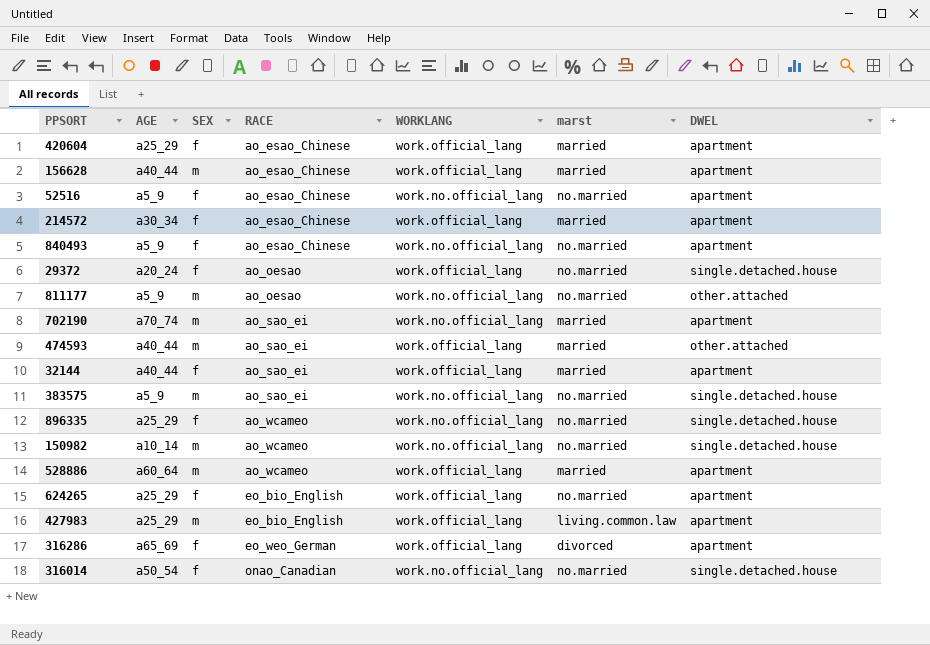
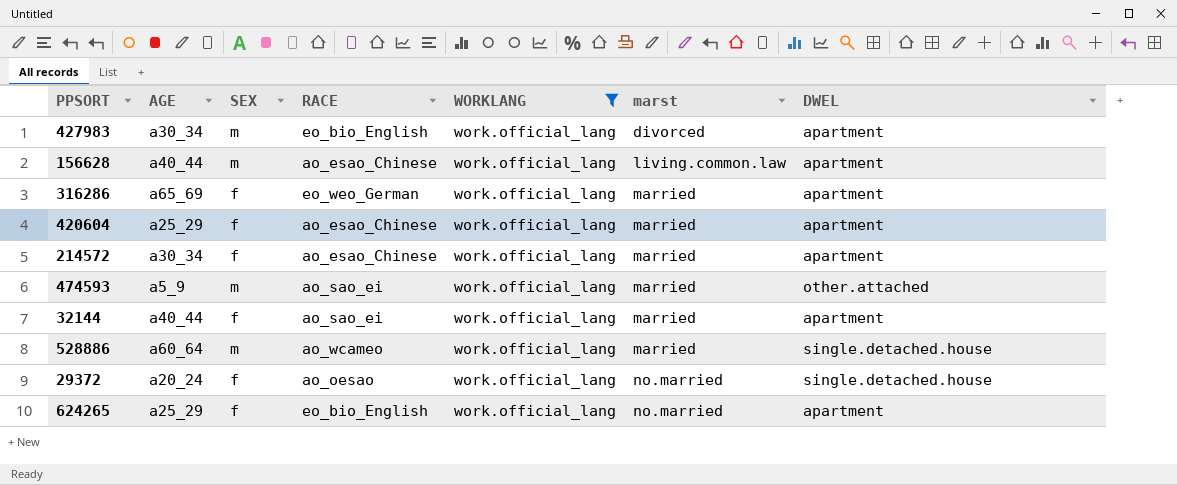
filter: none -> WORKLANG = work.official_lang
row order: RACE ascending -> marst ascending
427983 | AGE: a25_29 -> a30_34
427983 | marst: living.common.law -> divorced
156628 | marst: married -> living.common.law
316286 | marst: divorced -> married
474593 | AGE: a40_44 -> a5_9
528886 | DWEL: apartment -> single.detached.house

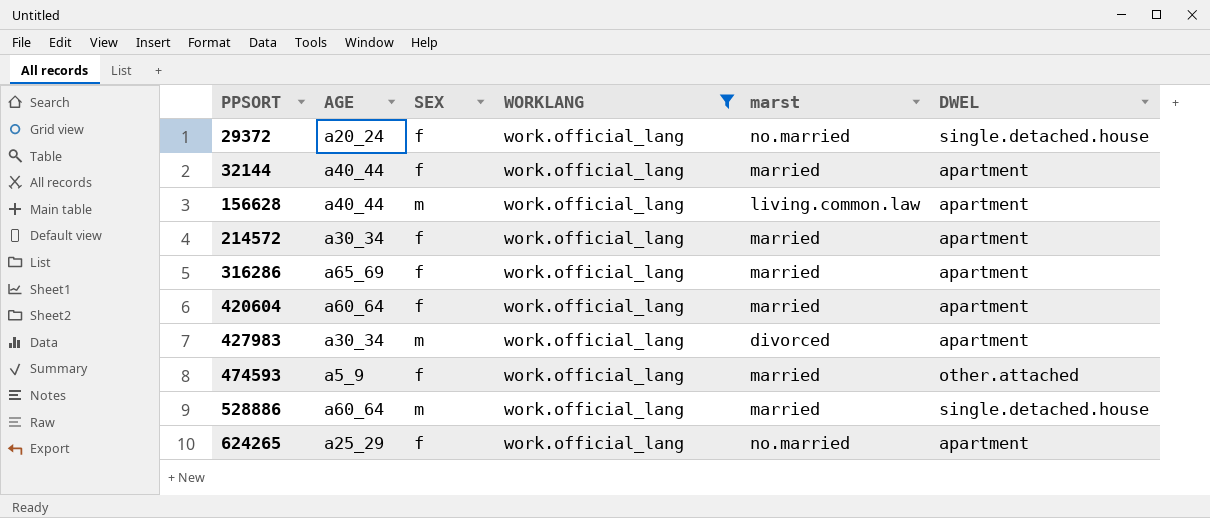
row order: marst ascending -> PPSORT ascending
column RACE | position: 4 -> none
420604 | AGE: a25_29 -> a60_64
474593 | SEX: m -> f

